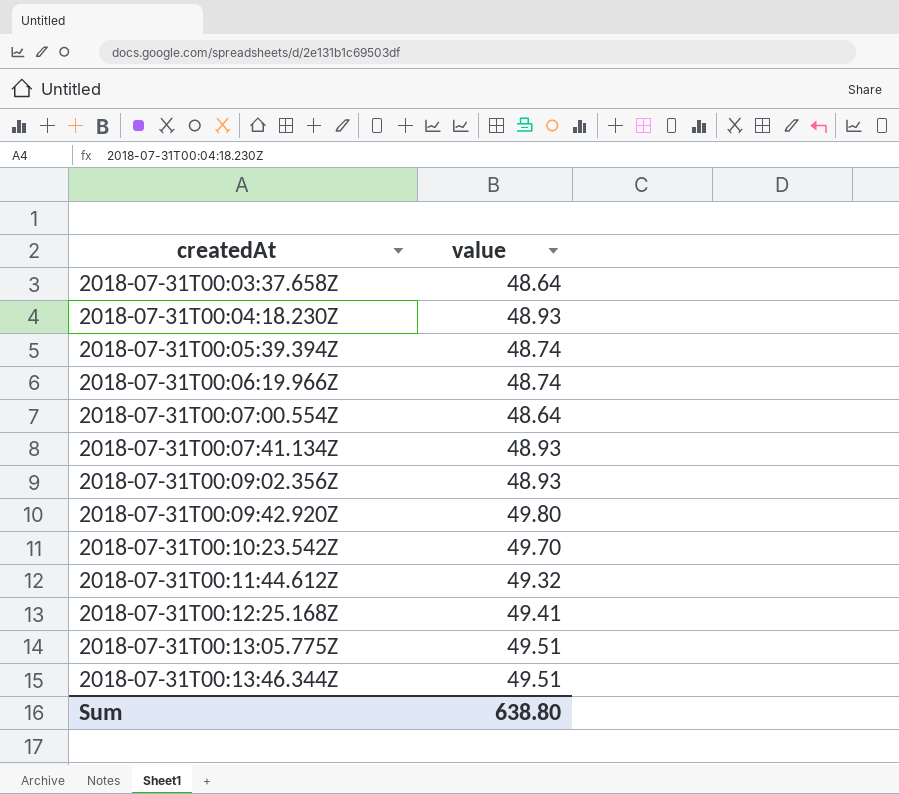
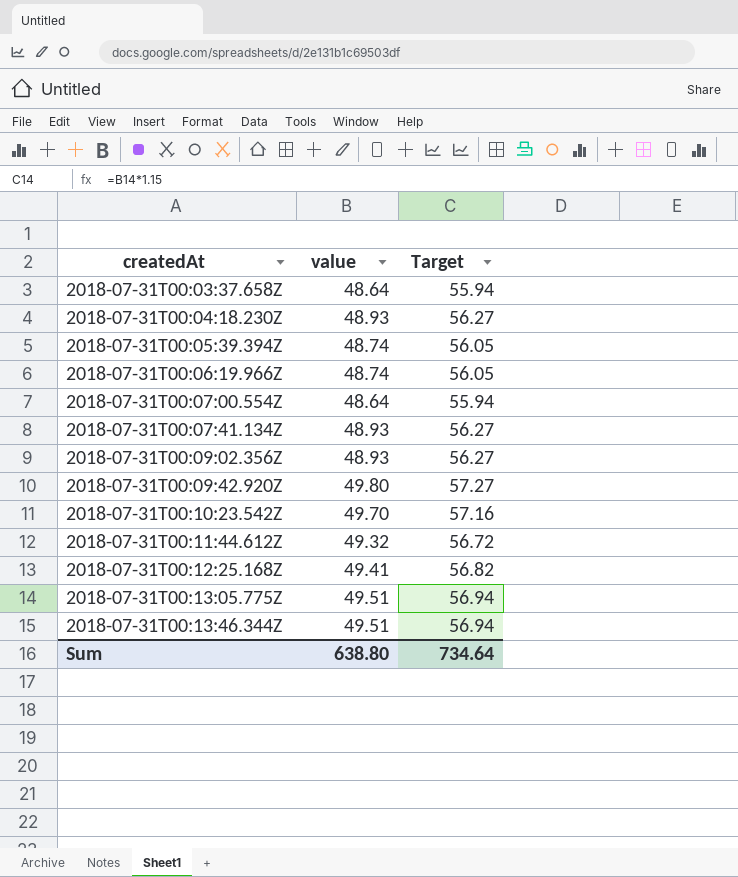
column Target | formula: none -> [value] * 1.15

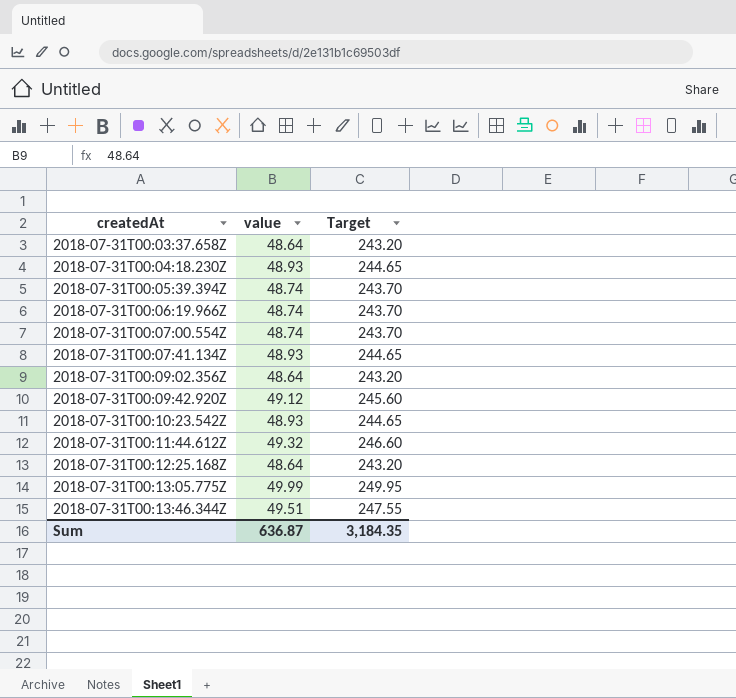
column Target | formula: [value] * 1.15 -> [value] * 5
2018-07-31T00:07:00.554Z | value: 48.64 -> 48.74
2018-07-31T00:09:02.356Z | value: 48.93 -> 48.64
2018-07-31T00:09:42.920Z | value: 49.80 -> 49.12
2018-07-31T00:10:23.542Z | value: 49.70 -> 48.93
2018-07-31T00:12:25.168Z | value: 49.41 -> 48.64
2018-07-31T00:13:05.775Z | value: 49.51 -> 49.99
Sum | value: 638.80 -> 636.87
Sum | Target: 734.64 -> 3,184.35

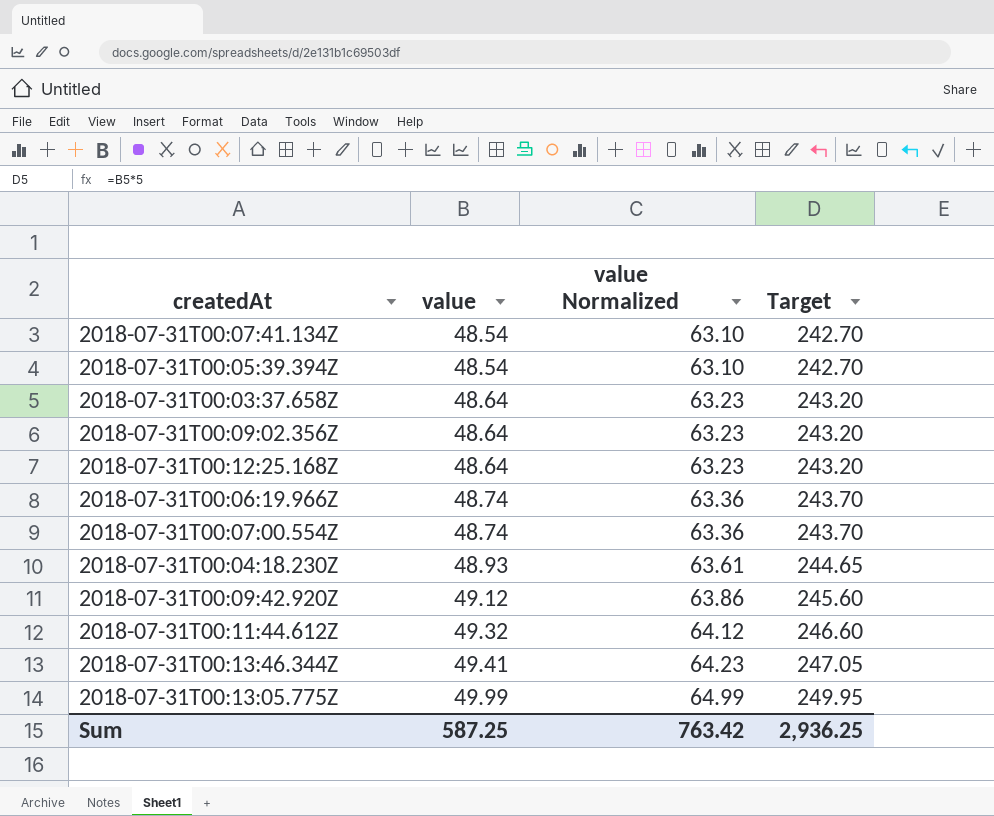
row order: createdAt ascending -> value ascending
column value Normalized | formula: none -> [value] * 1.3
row 2018-07-31T00:10:23.542Z: 48.93 | 244.65 -> none
2018-07-31T00:07:41.134Z | value: 48.93 -> 48.54
2018-07-31T00:07:41.134Z | Target: 244.65 -> 242.70
2018-07-31T00:05:39.394Z | value: 48.74 -> 48.54
2018-07-31T00:05:39.394Z | Target: 243.70 -> 242.70
2018-07-31T00:13:46.344Z | value: 49.51 -> 49.41
2018-07-31T00:13:46.344Z | Target: 247.55 -> 247.05
Sum | value: 636.87 -> 587.25
Sum | Target: 3,184.35 -> 2,936.25

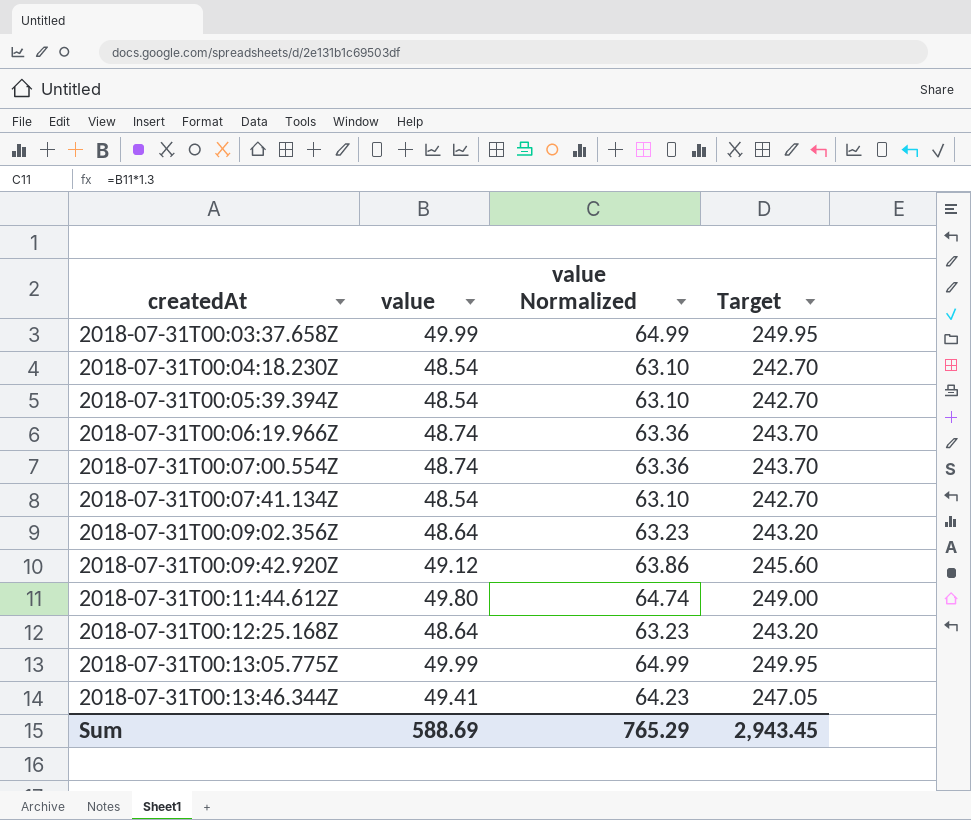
row order: value ascending -> createdAt ascending
2018-07-31T00:03:37.658Z | value: 48.64 -> 49.99
2018-07-31T00:03:37.658Z | value Normalized: 63.23 -> 64.99
2018-07-31T00:03:37.658Z | Target: 243.20 -> 249.95
2018-07-31T00:04:18.230Z | value: 48.93 -> 48.54
2018-07-31T00:04:18.230Z | value Normalized: 63.61 -> 63.10
2018-07-31T00:04:18.230Z | Target: 244.65 -> 242.70
2018-07-31T00:11:44.612Z | value: 49.32 -> 49.80
2018-07-31T00:11:44.612Z | value Normalized: 64.12 -> 64.74
2018-07-31T00:11:44.612Z | Target: 246.60 -> 249.00
Sum | value: 587.25 -> 588.69
Sum | value Normalized: 763.42 -> 765.29
Sum | Target: 2,936.25 -> 2,943.45

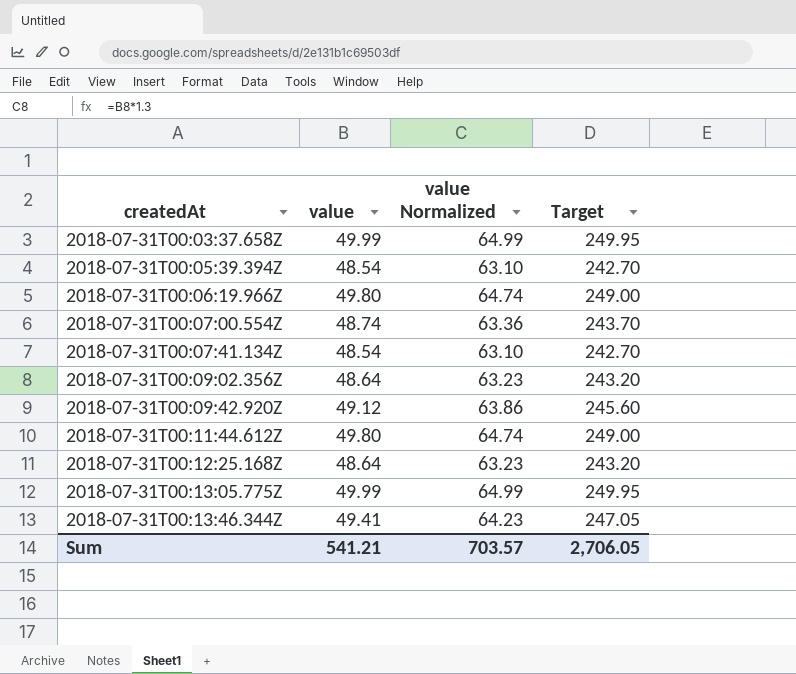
row 2018-07-31T00:04:18.230Z: 48.54 | 63.10 | 242.70 -> none
2018-07-31T00:06:19.966Z | value: 48.74 -> 49.80
2018-07-31T00:06:19.966Z | value Normalized: 63.36 -> 64.74
2018-07-31T00:06:19.966Z | Target: 243.70 -> 249.00
Sum | value: 588.69 -> 541.21
Sum | value Normalized: 765.29 -> 703.57
Sum | Target: 2,943.45 -> 2,706.05

